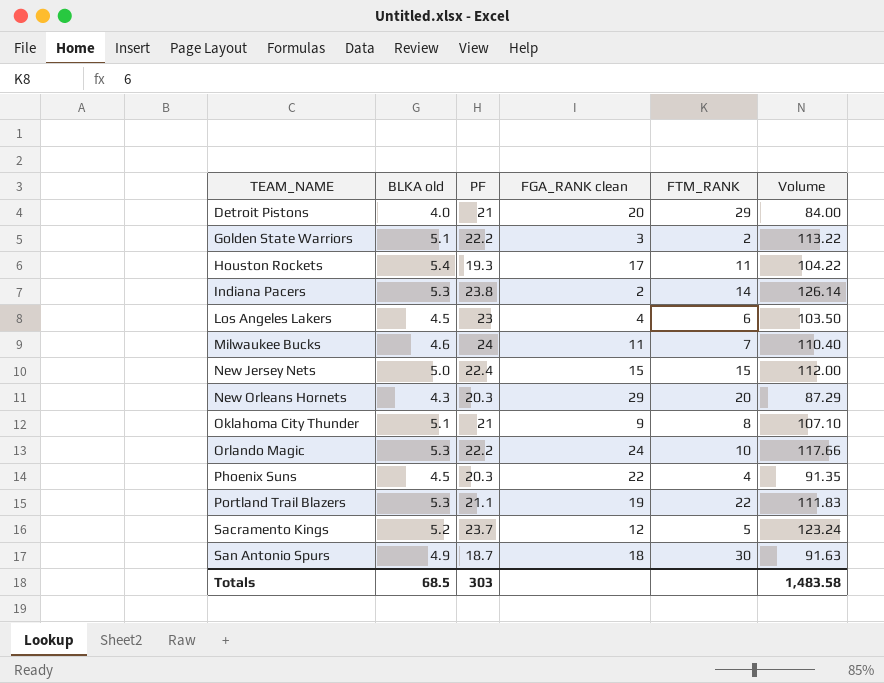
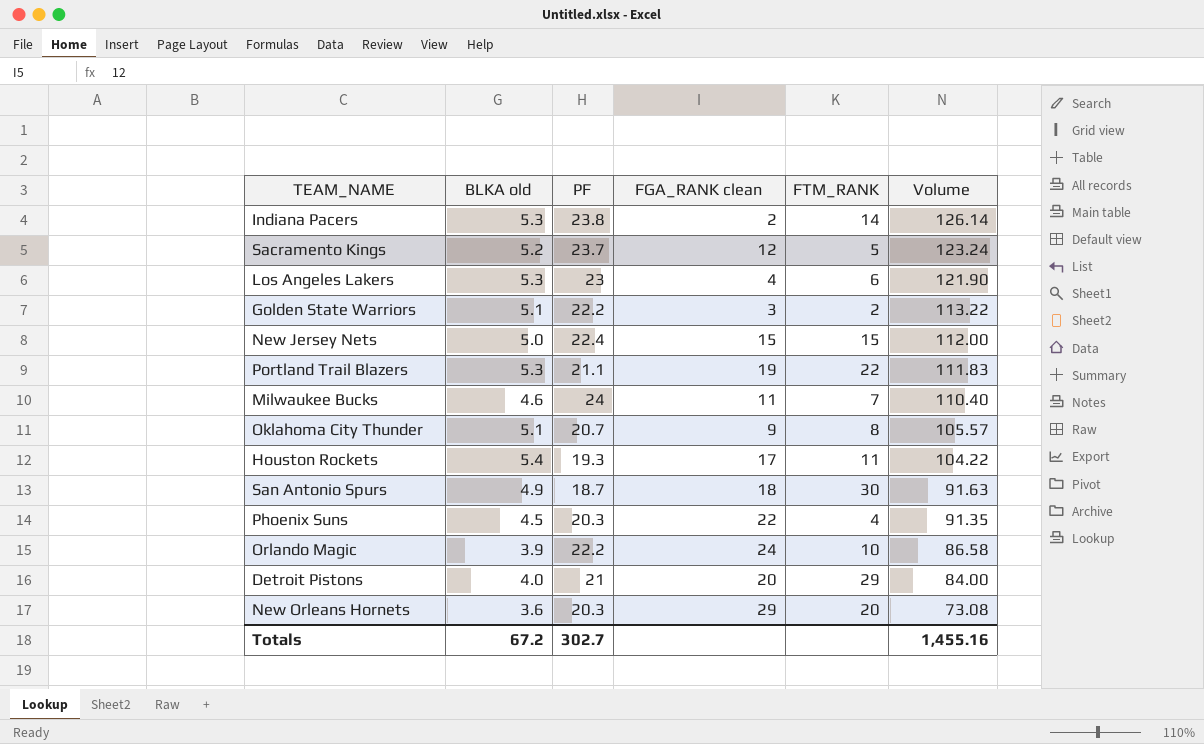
row order: TEAM_NAME ascending -> Volume descending
Los Angeles Lakers | BLKA old: 4.5 -> 5.3
Los Angeles Lakers | Volume: 103.50 -> 121.90
Oklahoma City Thunder | PF: 21 -> 20.7
Oklahoma City Thunder | Volume: 107.10 -> 105.57
Orlando Magic | BLKA old: 5.3 -> 3.9
Orlando Magic | Volume: 117.66 -> 86.58
New Orleans Hornets | BLKA old: 4.3 -> 3.6
New Orleans Hornets | Volume: 87.29 -> 73.08
Totals | BLKA old: 68.5 -> 67.2
Totals | PF: 303 -> 302.7
Totals | Volume: 1,483.58 -> 1,455.16

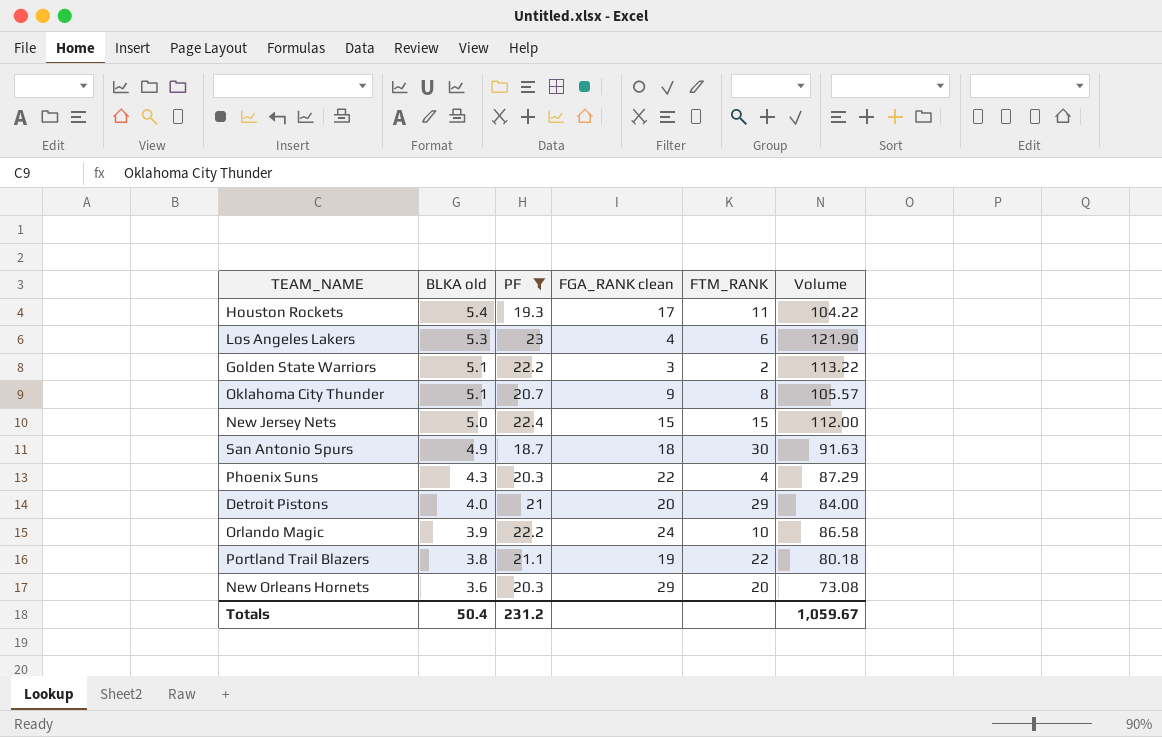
filter: none -> PF <= 23
row order: Volume descending -> BLKA old descending
Phoenix Suns | BLKA old: 4.5 -> 4.3
Phoenix Suns | Volume: 91.35 -> 87.29
Portland Trail Blazers | BLKA old: 5.3 -> 3.8
Portland Trail Blazers | Volume: 111.83 -> 80.18
Totals | BLKA old: 67.2 -> 50.4
Totals | PF: 302.7 -> 231.2
Totals | Volume: 1,455.16 -> 1,059.67

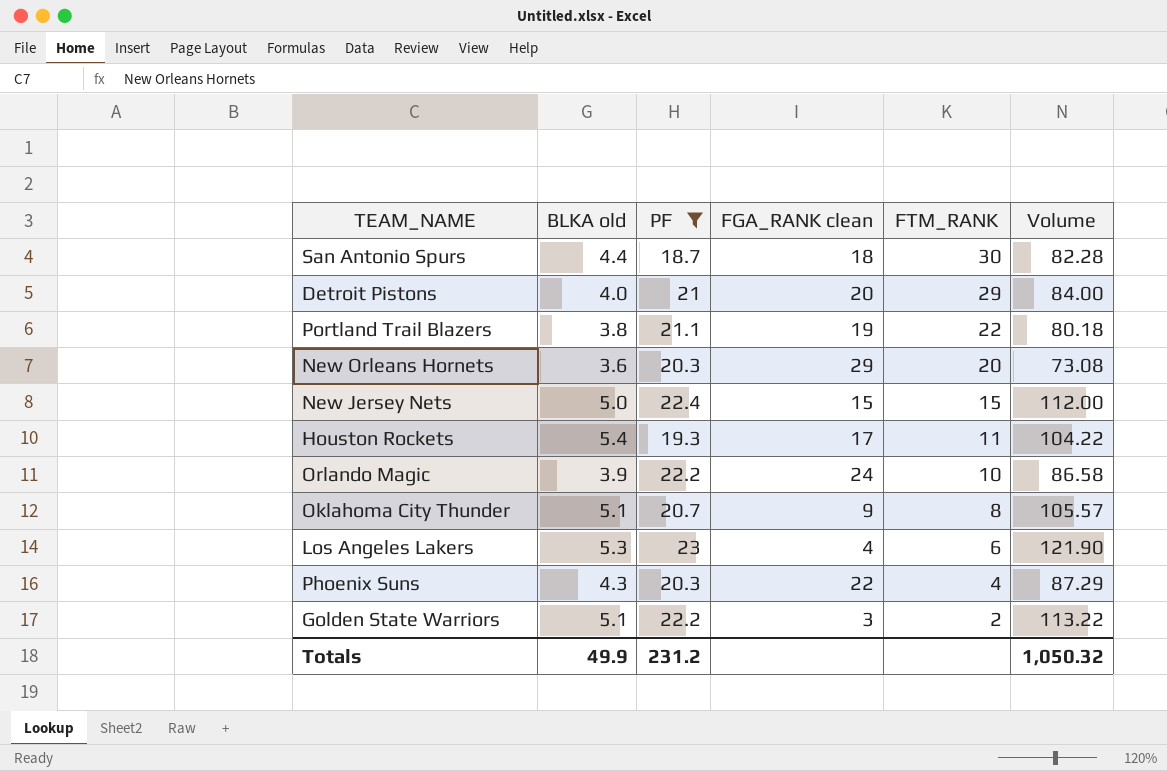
row order: BLKA old descending -> FTM_RANK descending
San Antonio Spurs | BLKA old: 4.9 -> 4.4
San Antonio Spurs | Volume: 91.63 -> 82.28
Totals | BLKA old: 50.4 -> 49.9
Totals | Volume: 1,059.67 -> 1,050.32

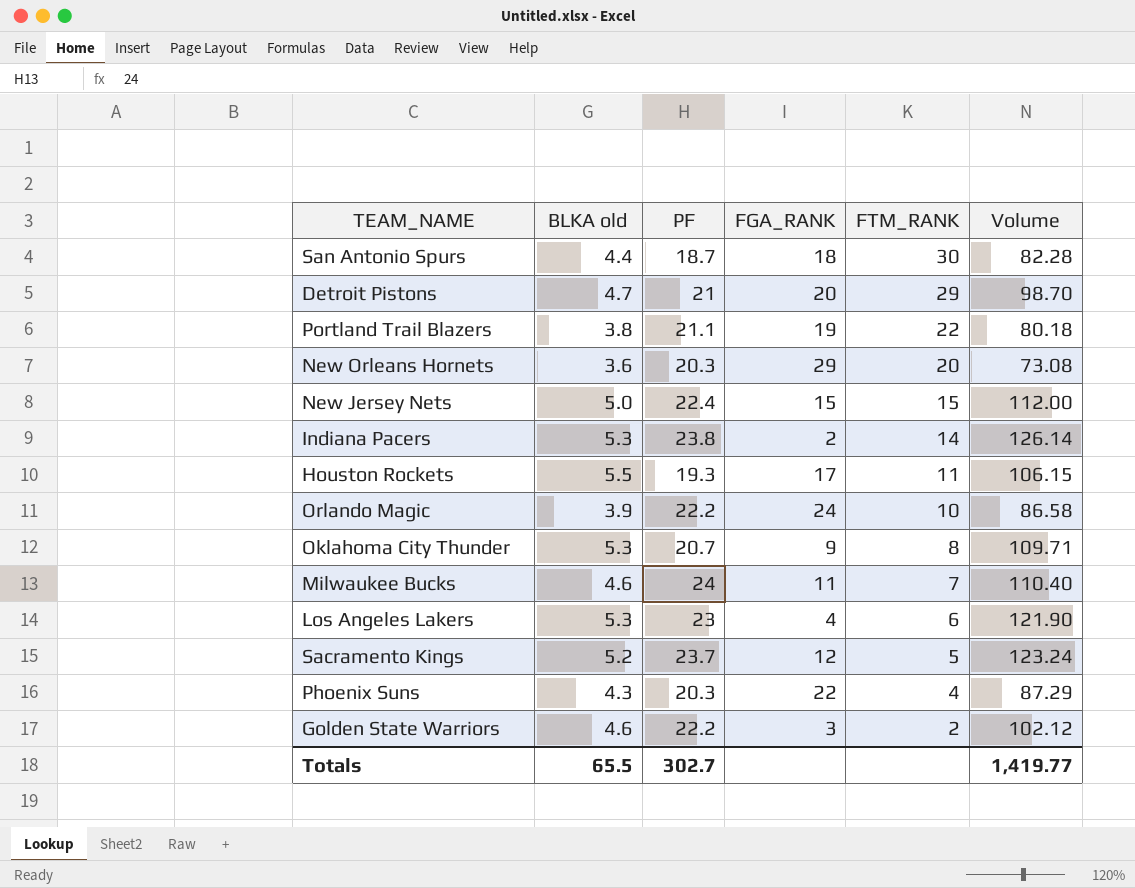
filter: PF <= 23 -> none
column name: FGA_RANK clean -> FGA_RANK
Detroit Pistons | BLKA old: 4.0 -> 4.7
Detroit Pistons | Volume: 84.00 -> 98.70
Houston Rockets | BLKA old: 5.4 -> 5.5
Houston Rockets | Volume: 104.22 -> 106.15
Oklahoma City Thunder | BLKA old: 5.1 -> 5.3
Oklahoma City Thunder | Volume: 105.57 -> 109.71
Golden State Warriors | BLKA old: 5.1 -> 4.6
Golden State Warriors | Volume: 113.22 -> 102.12
Totals | BLKA old: 49.9 -> 65.5
Totals | PF: 231.2 -> 302.7
Totals | Volume: 1,050.32 -> 1,419.77

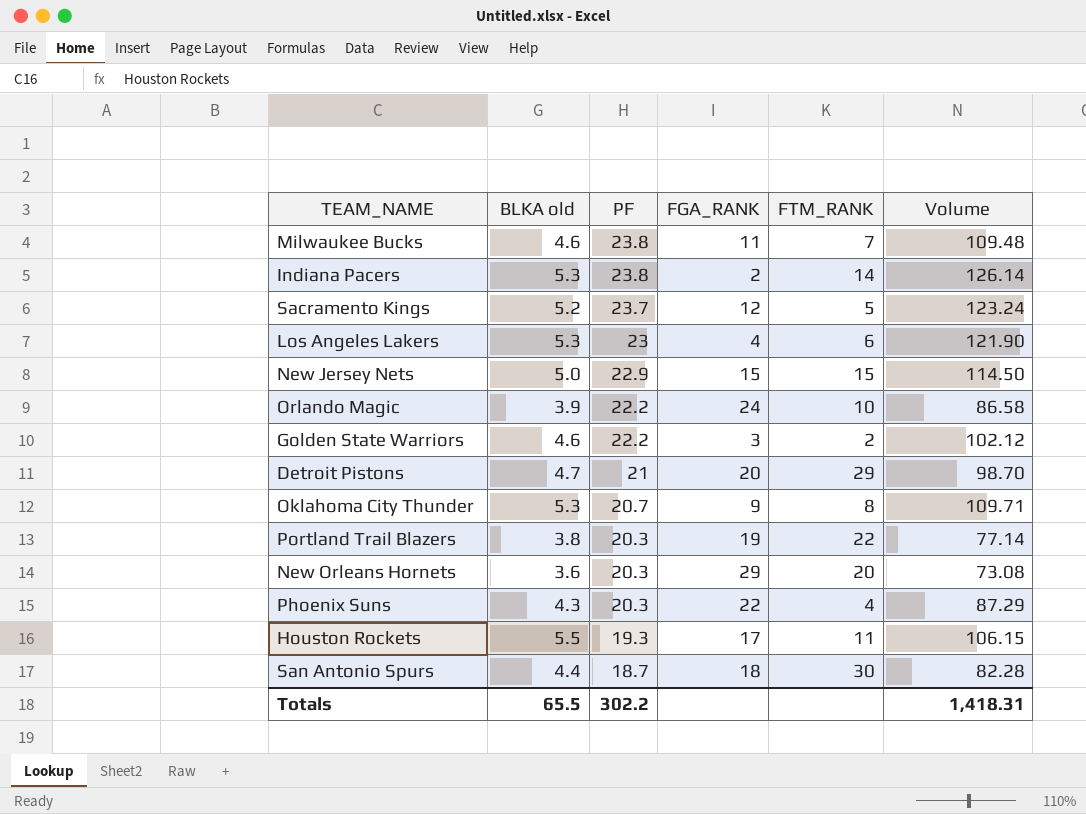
row order: FTM_RANK descending -> PF descending
Milwaukee Bucks | PF: 24 -> 23.8
Milwaukee Bucks | Volume: 110.40 -> 109.48
New Jersey Nets | PF: 22.4 -> 22.9
New Jersey Nets | Volume: 112.00 -> 114.50
Portland Trail Blazers | PF: 21.1 -> 20.3
Portland Trail Blazers | Volume: 80.18 -> 77.14
Totals | PF: 302.7 -> 302.2
Totals | Volume: 1,419.77 -> 1,418.31

